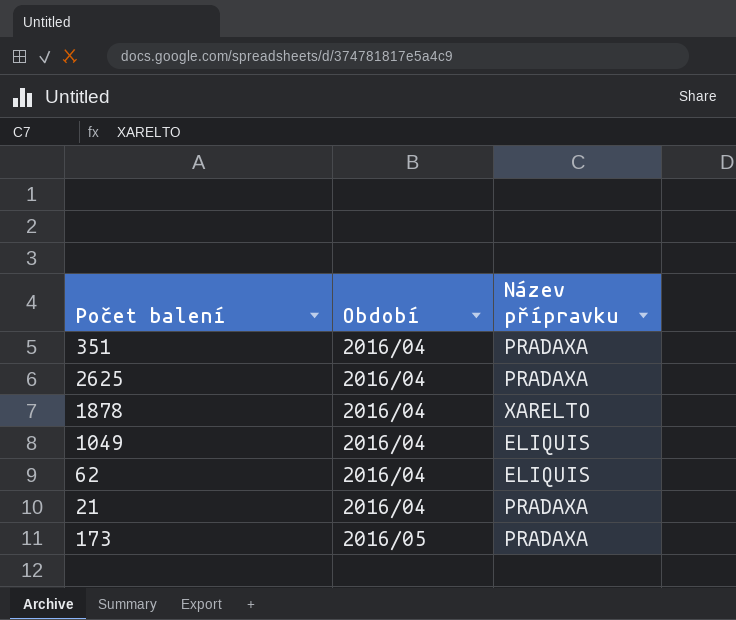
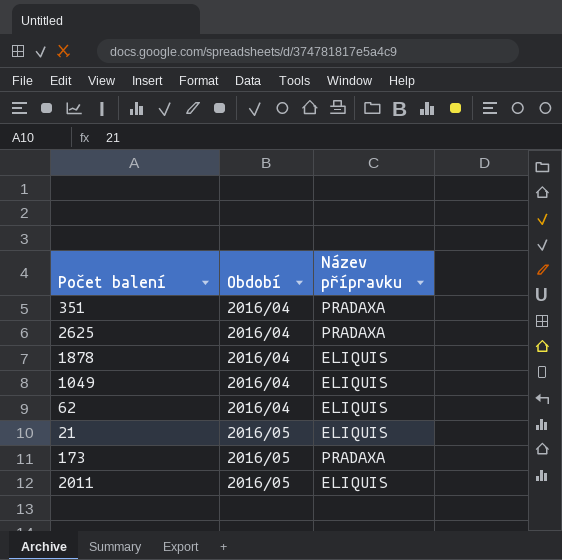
1878 | Název přípravku: XARELTO -> ELIQUIS
21 | Období: 2016/04 -> 2016/05
21 | Název přípravku: PRADAXA -> ELIQUIS
row 2011: none -> 2016/05 | ELIQUIS

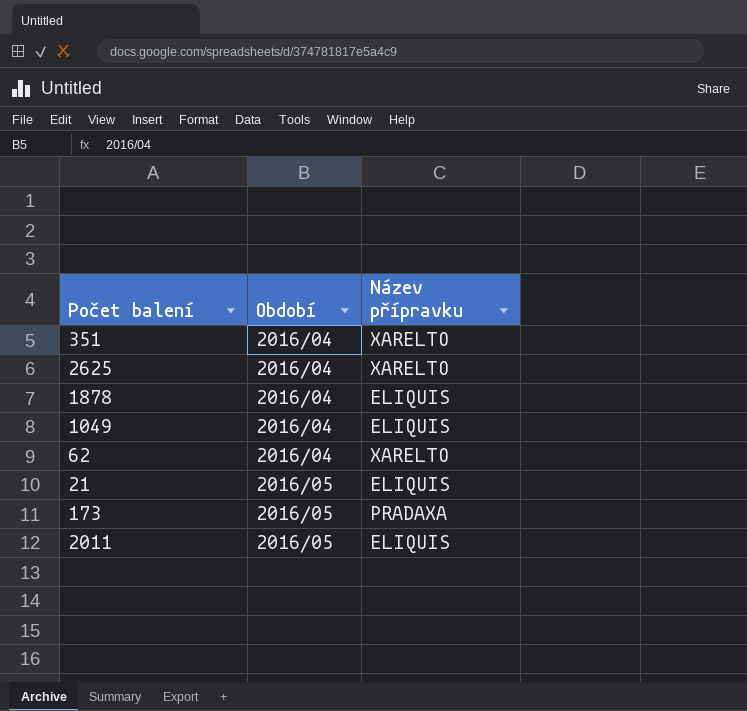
351 | Název přípravku: PRADAXA -> XARELTO
2625 | Název přípravku: PRADAXA -> XARELTO
62 | Název přípravku: ELIQUIS -> XARELTO

